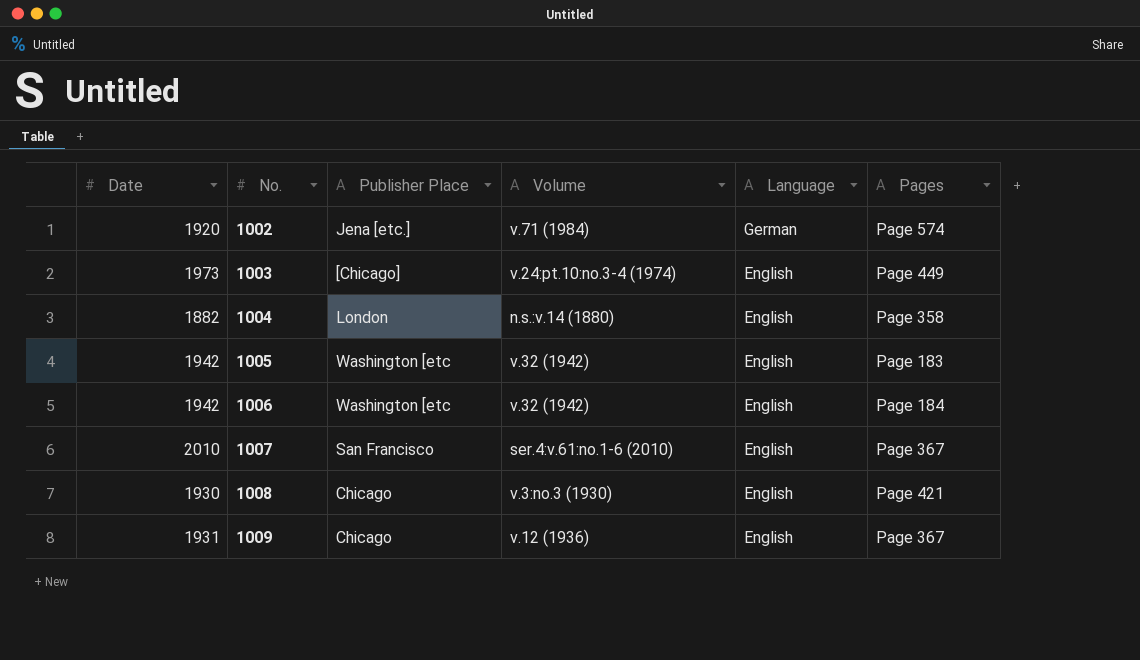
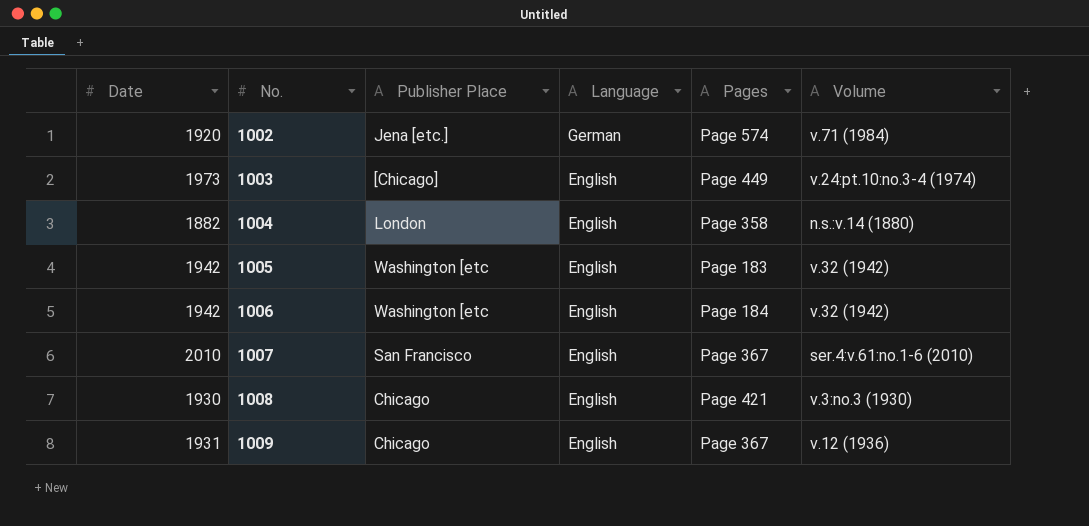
column Volume | position: 4 -> 6

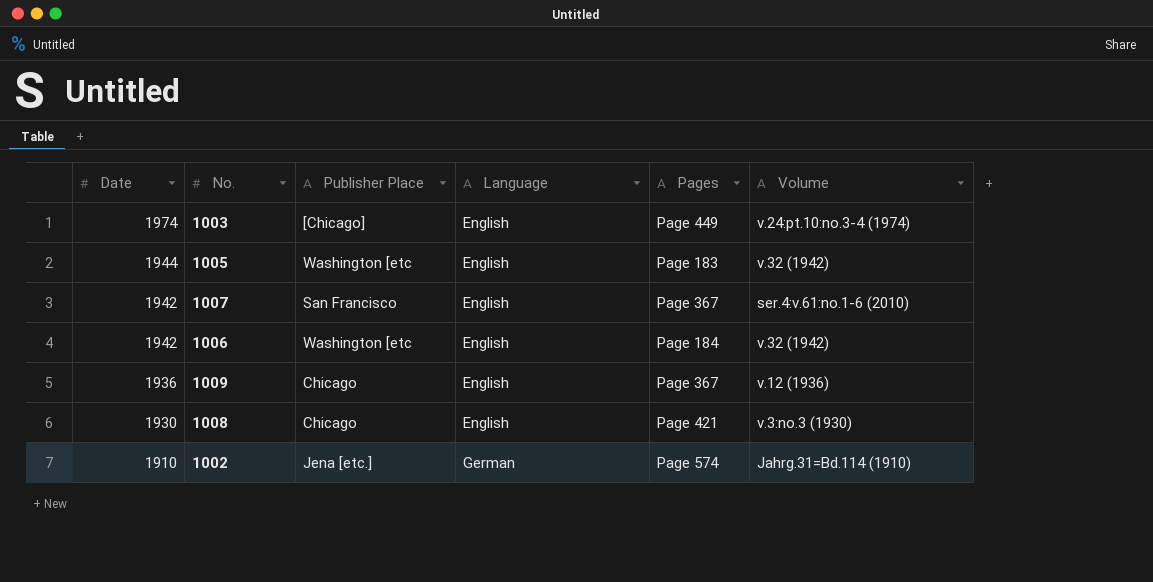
row order: No. ascending -> Date descending
row 1004: 1882 | London | English | Page 358 | n.s.:v.14 (1880) -> none
1003 | Date: 1973 -> 1974
1005 | Date: 1942 -> 1944
1007 | Date: 2010 -> 1942
1009 | Date: 1931 -> 1936
1002 | Date: 1920 -> 1910
1002 | Volume: v.71 (1984) -> Jahrg.31=Bd.114 (1910)

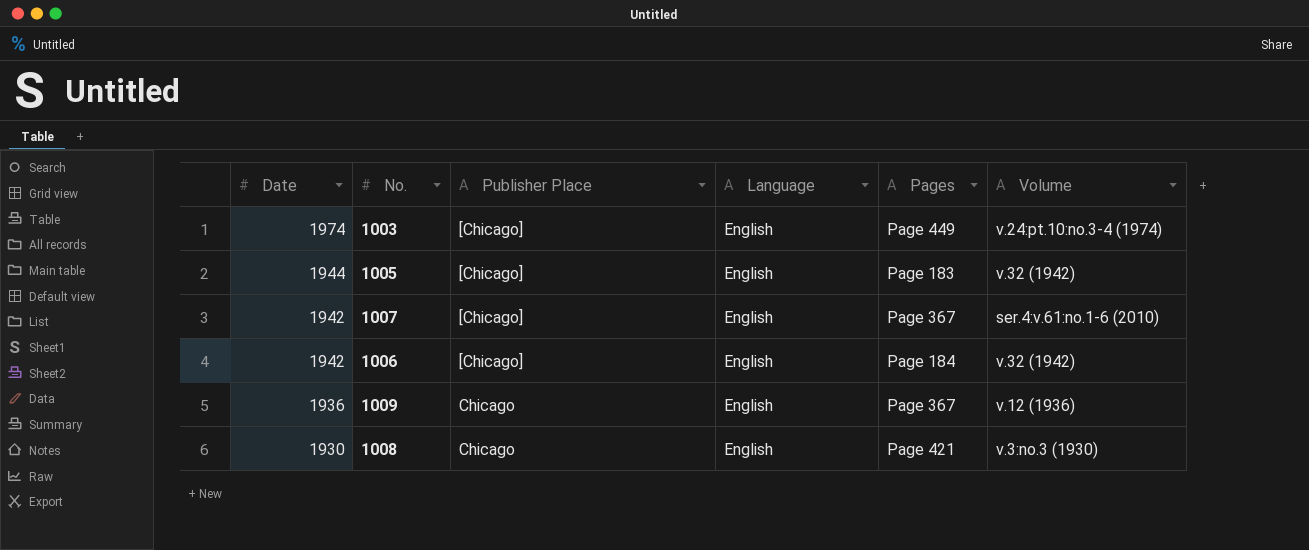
row 1002: 1910 | Jena [etc.] | German | Page 574 | Jahrg.31=Bd.114 (1910) -> none
1005 | Publisher Place: Washington [etc -> [Chicago]
1007 | Publisher Place: San Francisco -> [Chicago]
1006 | Publisher Place: Washington [etc -> [Chicago]

